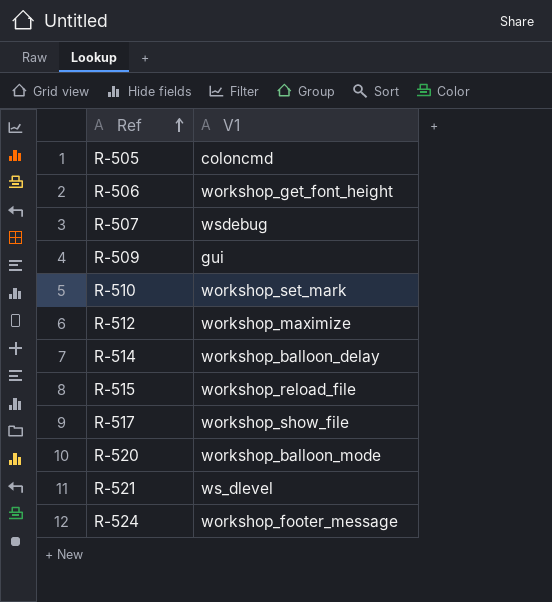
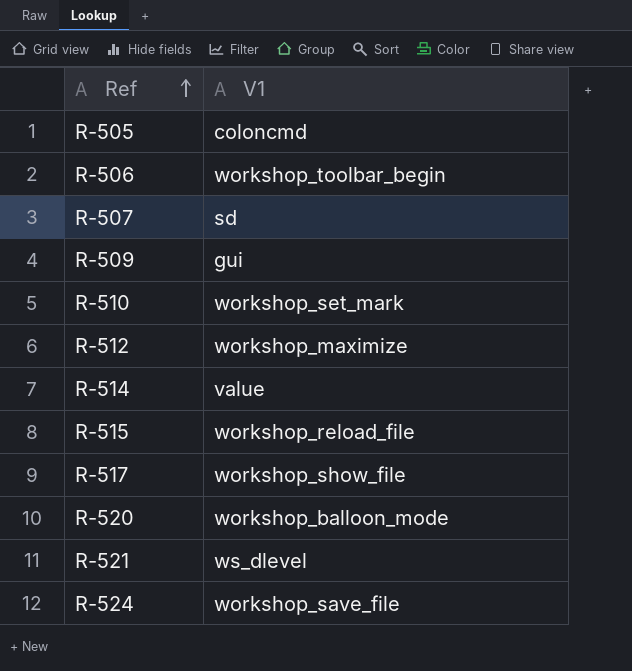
R-506 | V1: workshop_get_font_height -> workshop_toolbar_begin
R-507 | V1: wsdebug -> sd
R-514 | V1: workshop_balloon_delay -> value
R-524 | V1: workshop_footer_message -> workshop_save_file

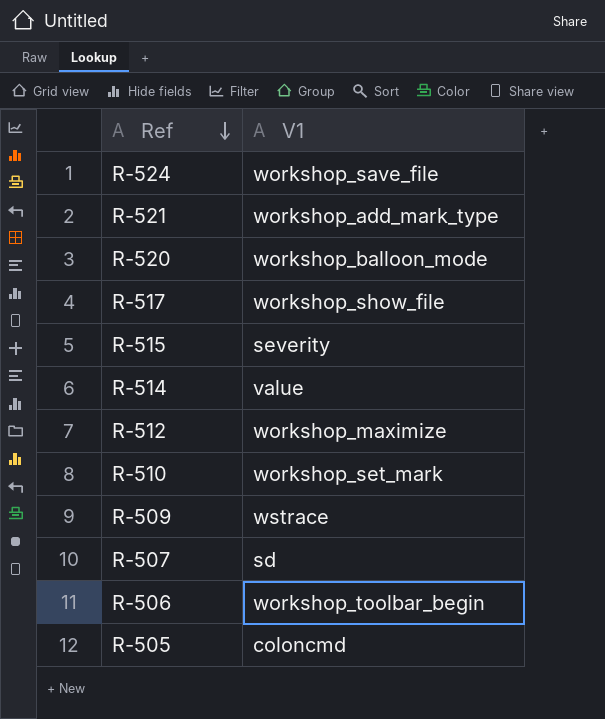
row order: Ref ascending -> Ref descending
R-521 | V1: ws_dlevel -> workshop_add_mark_type
R-515 | V1: workshop_reload_file -> severity
R-509 | V1: gui -> wstrace

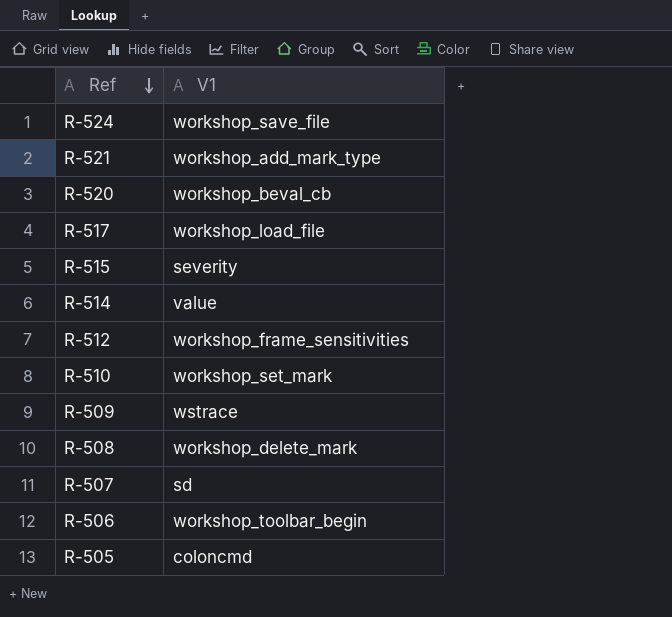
R-520 | V1: workshop_balloon_mode -> workshop_beval_cb
R-517 | V1: workshop_show_file -> workshop_load_file
R-512 | V1: workshop_maximize -> workshop_frame_sensitivities
row R-508: none -> workshop_delete_mark

